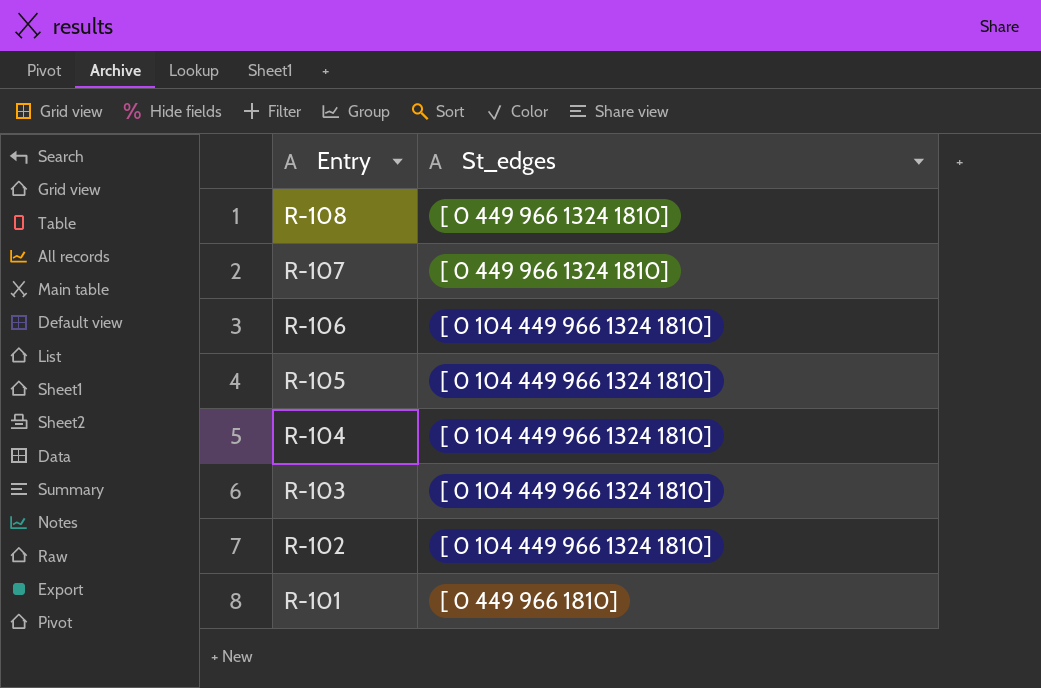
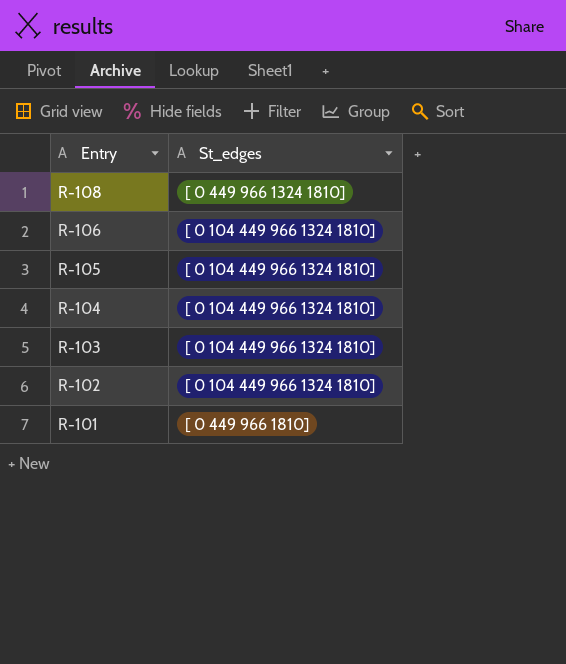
row R-107: [ 0 449 966 1324 1810] -> none

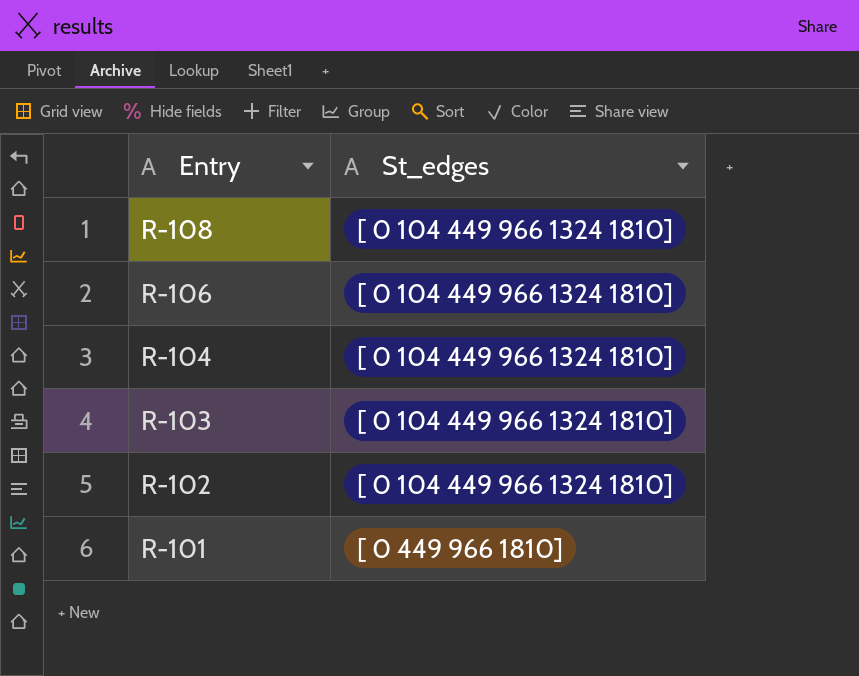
row R-105: [ 0 104 449 966 1324 1810] -> none
R-108 | St_edges: [ 0 449 966 1324 1810] -> [ 0 104 449 966 1324 1810]

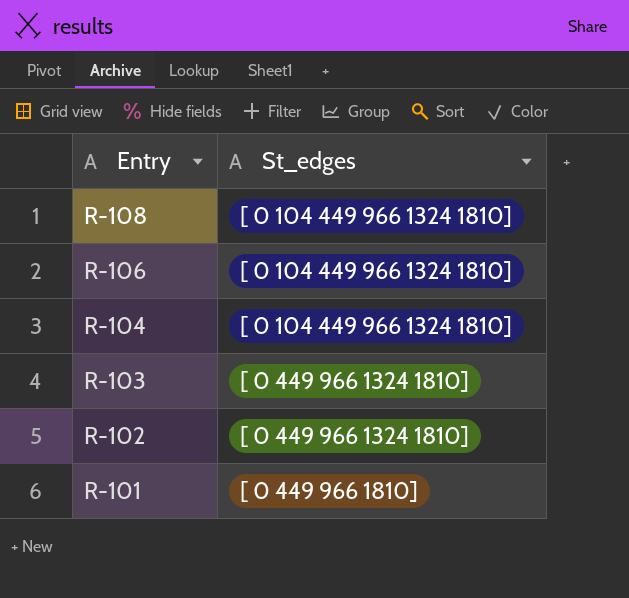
R-103 | St_edges: [ 0 104 449 966 1324 1810] -> [ 0 449 966 1324 1810]
R-102 | St_edges: [ 0 104 449 966 1324 1810] -> [ 0 449 966 1324 1810]

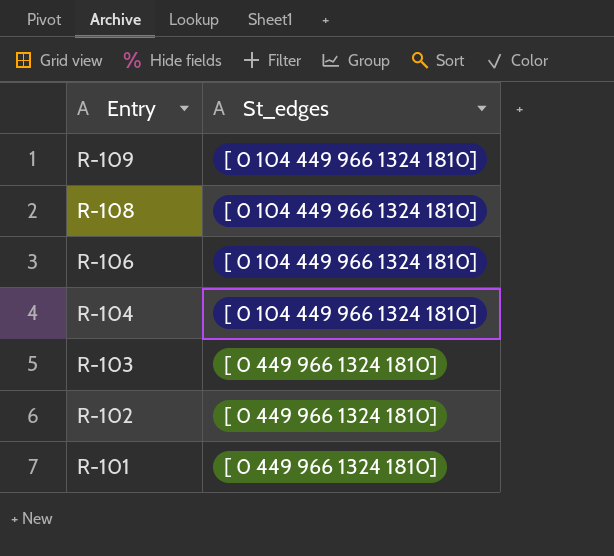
row R-109: none -> [ 0 104 449 966 1324 1810]
R-101 | St_edges: [ 0 449 966 1810] -> [ 0 449 966 1324 1810]

